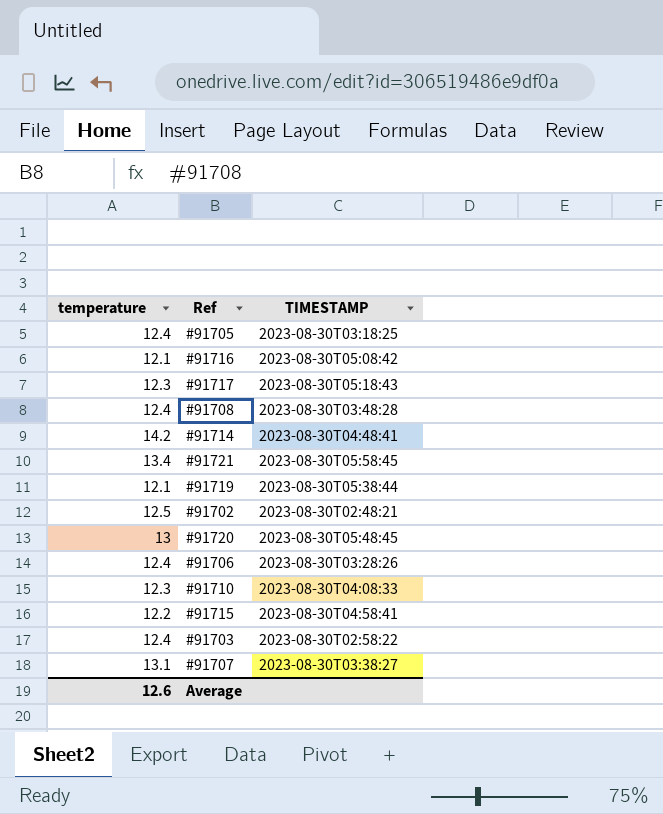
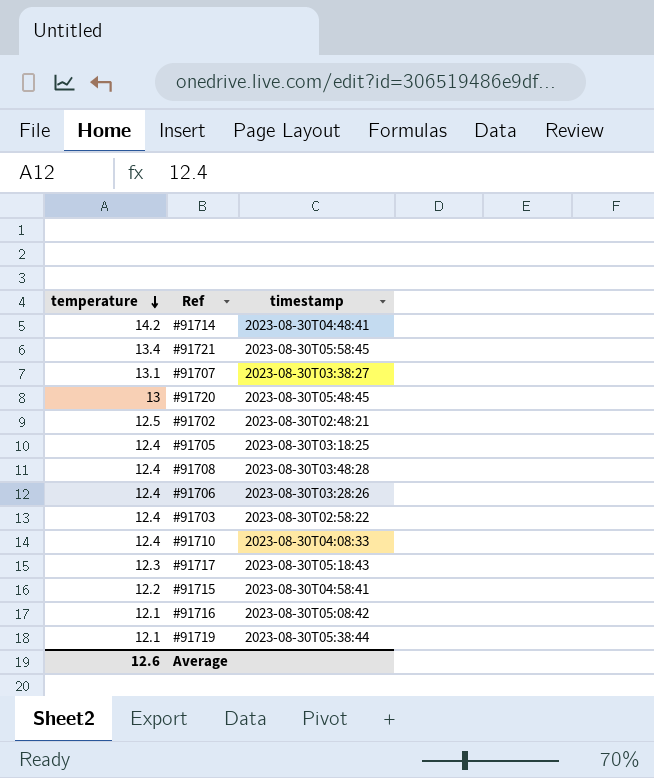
row order: none -> temperature descending
column name: TIMESTAMP -> timestamp
#91710 | temperature: 12.3 -> 12.4

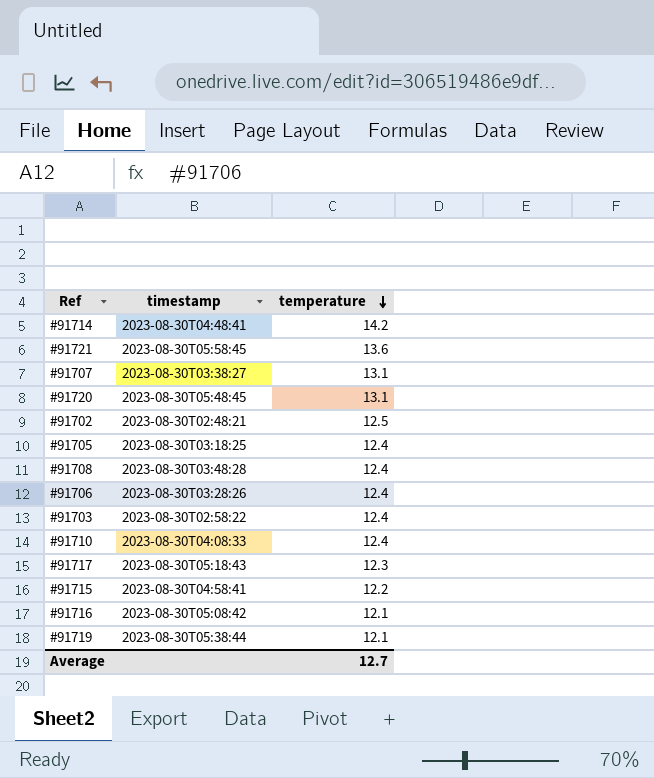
column temperature | position: 1 -> 3
#91721 | temperature: 13.4 -> 13.6
#91720 | temperature: 13 -> 13.1
Average | temperature: 12.6 -> 12.7

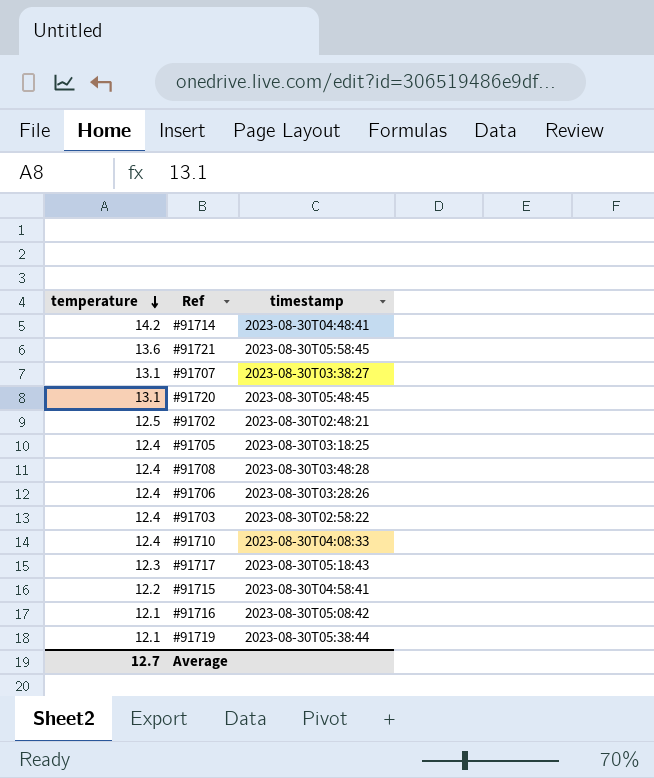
column temperature | position: 3 -> 1

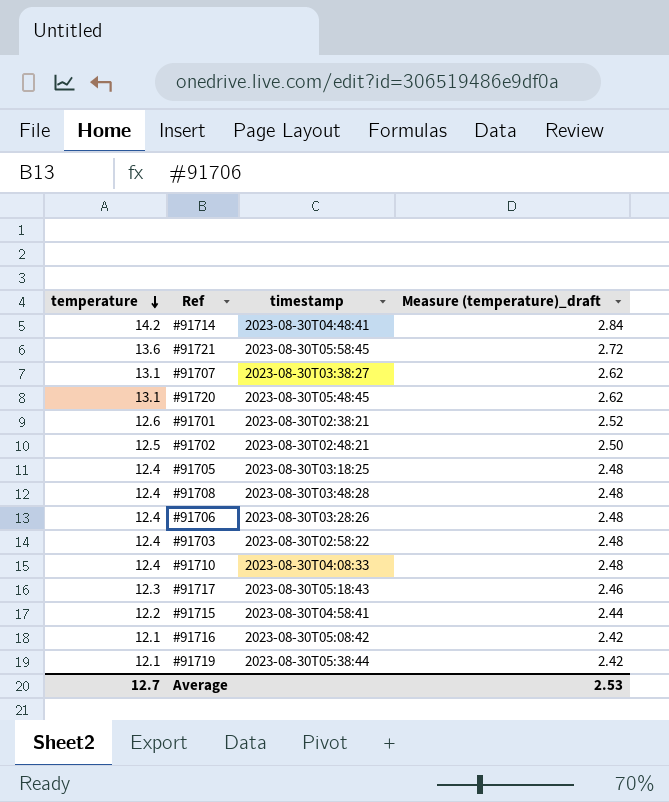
column Measure (temperature)_draft | formula: none -> [temperature] * 0.2
row #91701: none -> 12.6 | 2023-08-30T02:38:21 | 2.52

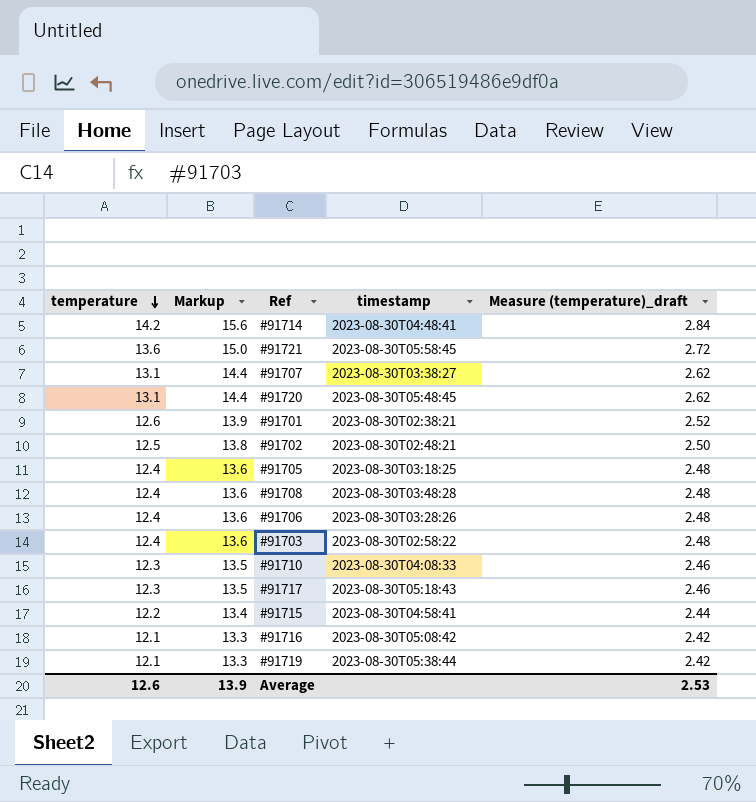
column Markup | formula: none -> [temperature] * 1.1
#91710 | temperature: 12.4 -> 12.3
#91710 | Measure (temperature)_draft: 2.48 -> 2.46
Average | temperature: 12.7 -> 12.6

